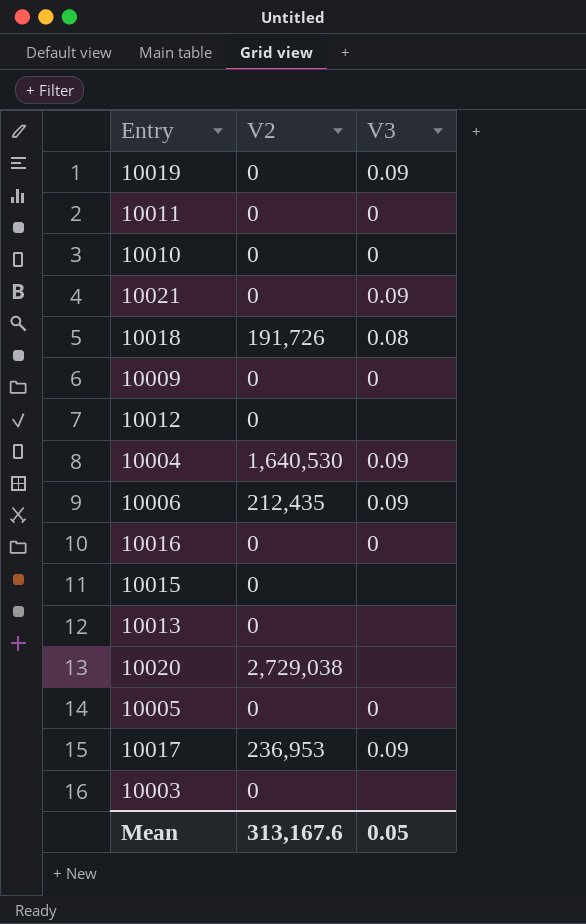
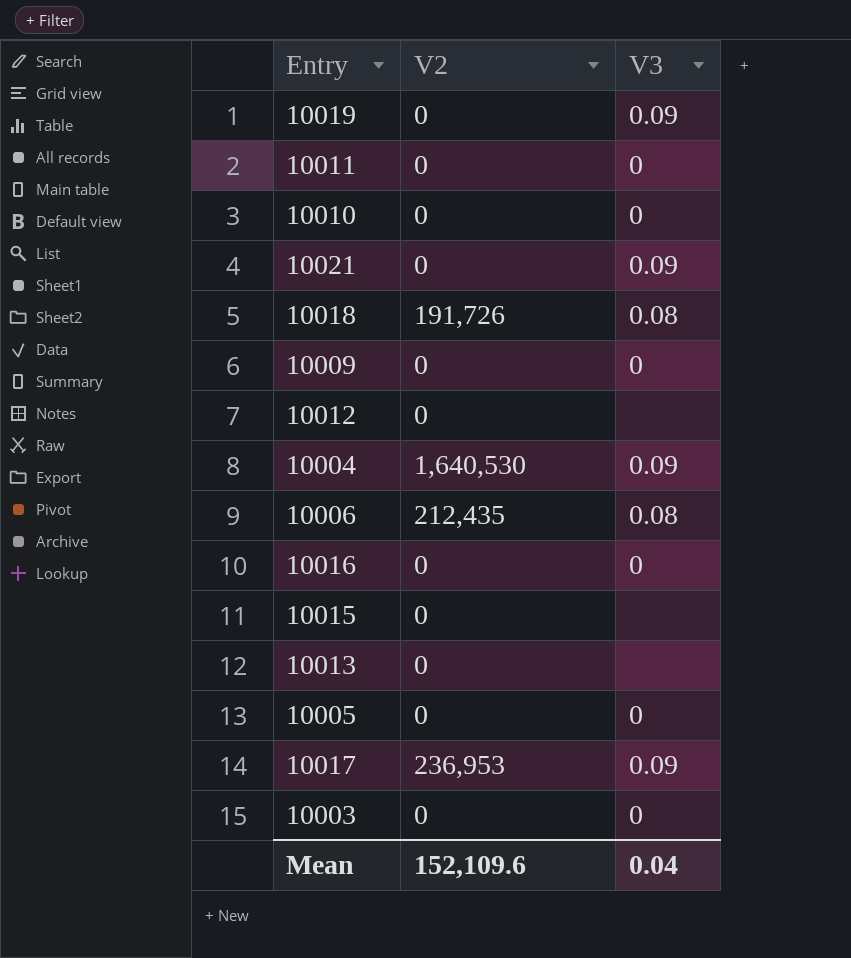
row 10020: 2,729,038 | none -> none
10006 | V3: 0.09 -> 0.08
10003 | V3: none -> 0
Mean | V2: 313,167.6 -> 152,109.6
Mean | V3: 0.05 -> 0.04

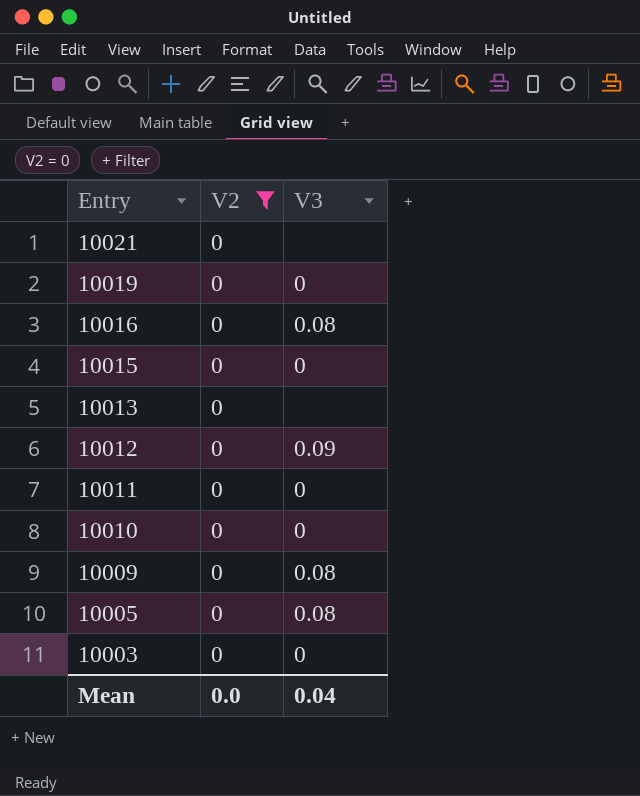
filter: none -> V2 = 0
row order: none -> Entry descending
10021 | V3: 0.09 -> none
10019 | V3: 0.09 -> 0
10016 | V3: 0 -> 0.08
10015 | V3: none -> 0
10012 | V3: none -> 0.09
10009 | V3: 0 -> 0.08
10005 | V3: 0 -> 0.08
Mean | V2: 152,109.6 -> 0.0

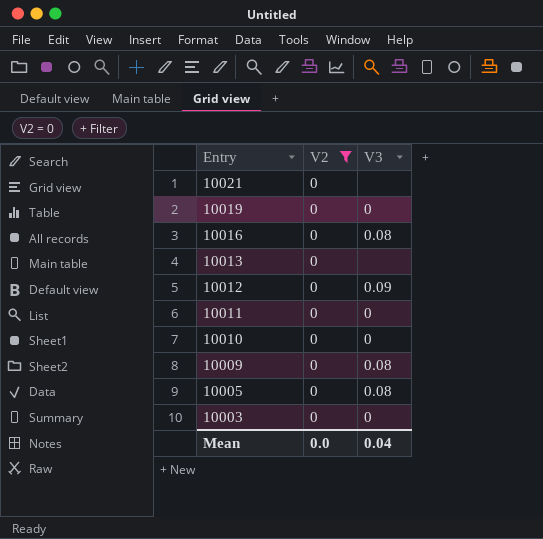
row 10015: 0 | 0 -> none

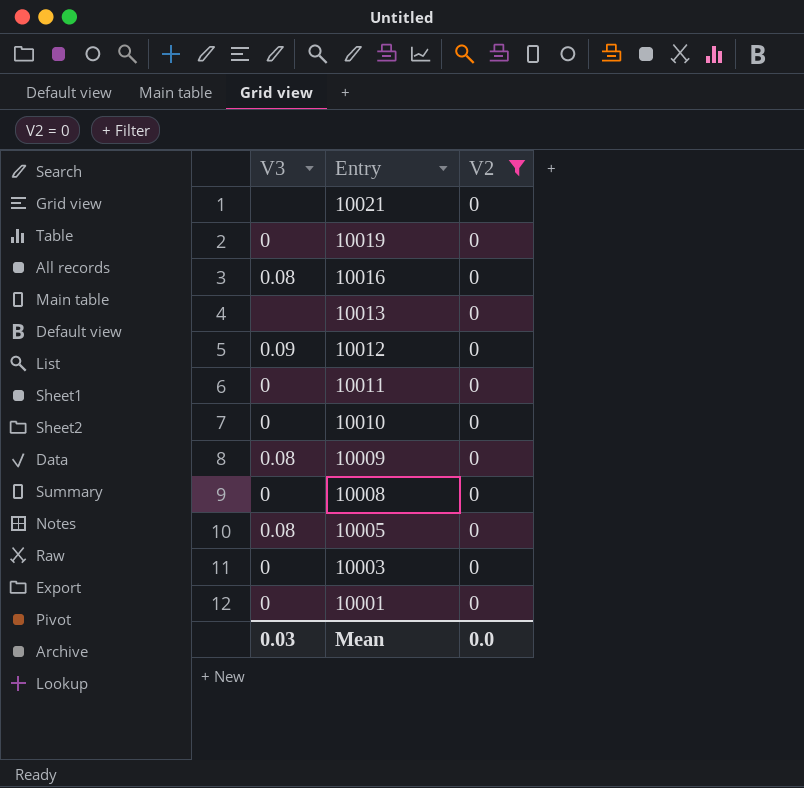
column V3 | position: 3 -> 1
row 10008: none -> 0 | 0
row 10001: none -> 0 | 0
Mean | V3: 0.04 -> 0.03

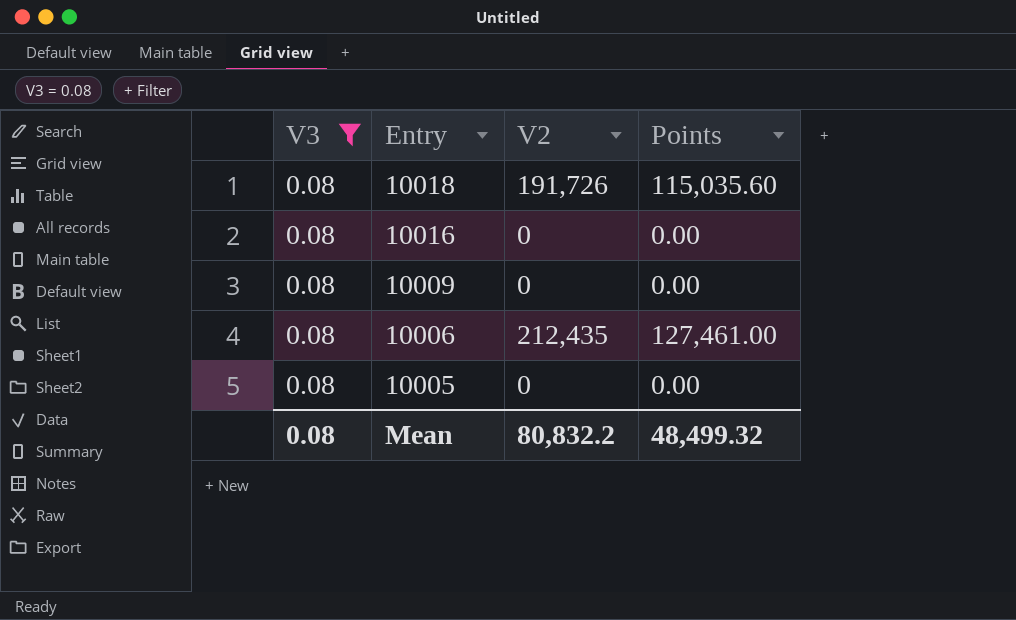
filter: V2 = 0 -> V3 = 0.08
column Points | formula: none -> [V2] * 0.6
Mean | V3: 0.03 -> 0.08
Mean | V2: 0.0 -> 80,832.2

